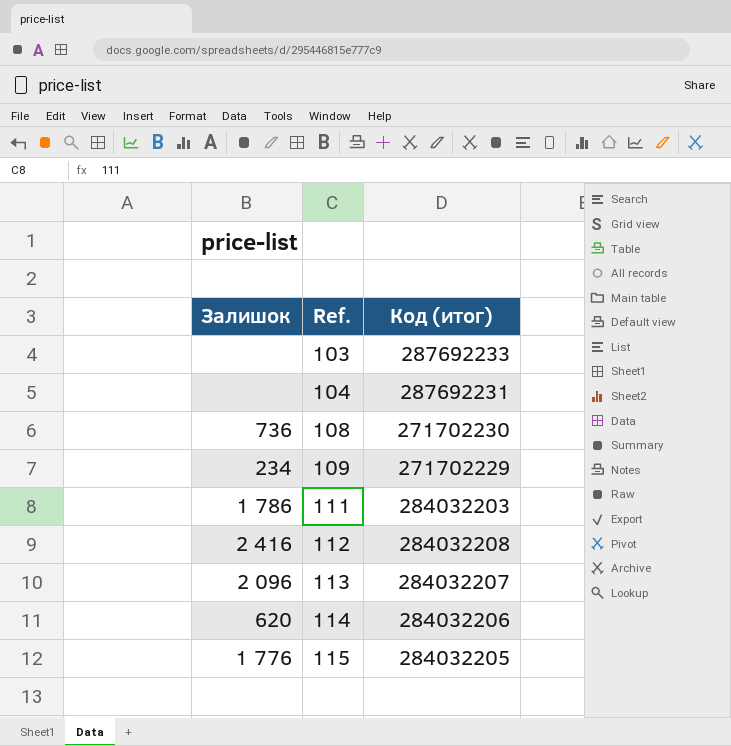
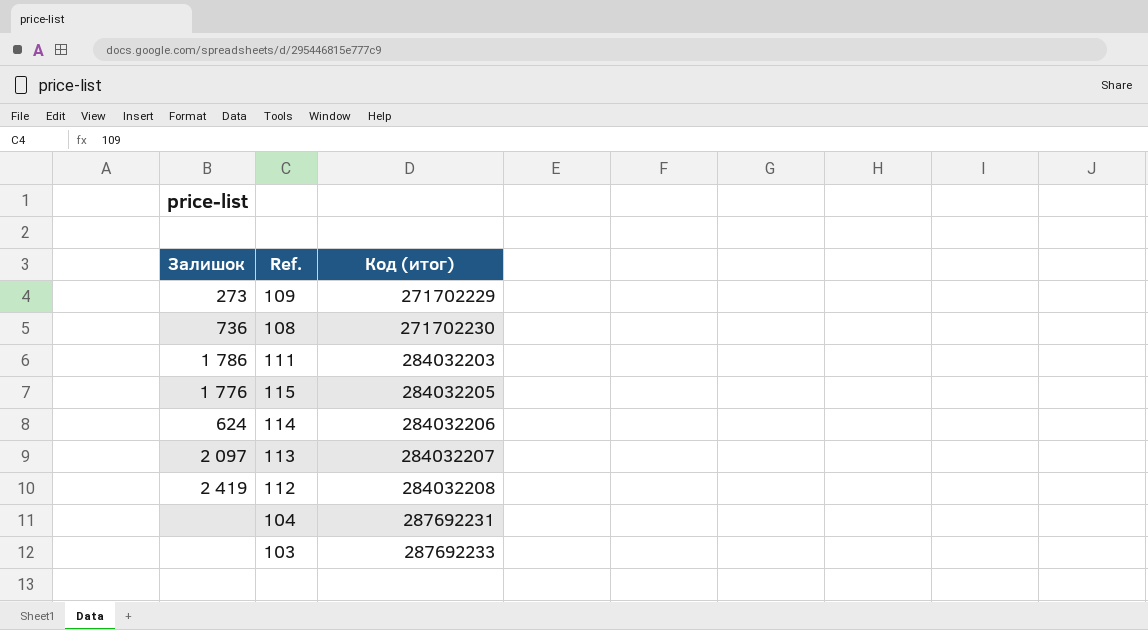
row order: Ref. ascending -> Код (итог) ascending
109 | Залишок: 234 -> 273
114 | Залишок: 620 -> 624
113 | Залишок: 2 096 -> 2 097
112 | Залишок: 2 416 -> 2 419

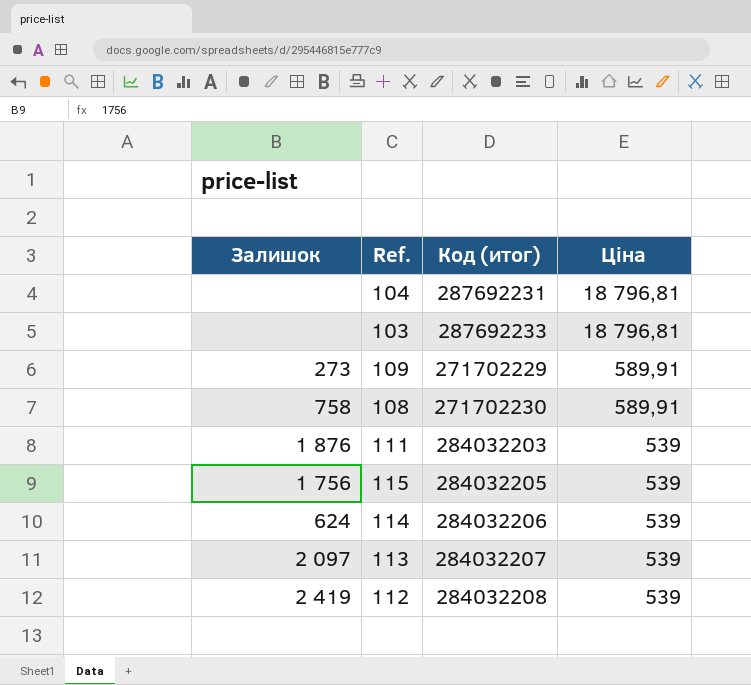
row order: Код (итог) ascending -> Ціна descending
column Ціна | position: none -> 4
108 | Залишок: 736 -> 758
111 | Залишок: 1 786 -> 1 876
115 | Залишок: 1 776 -> 1 756

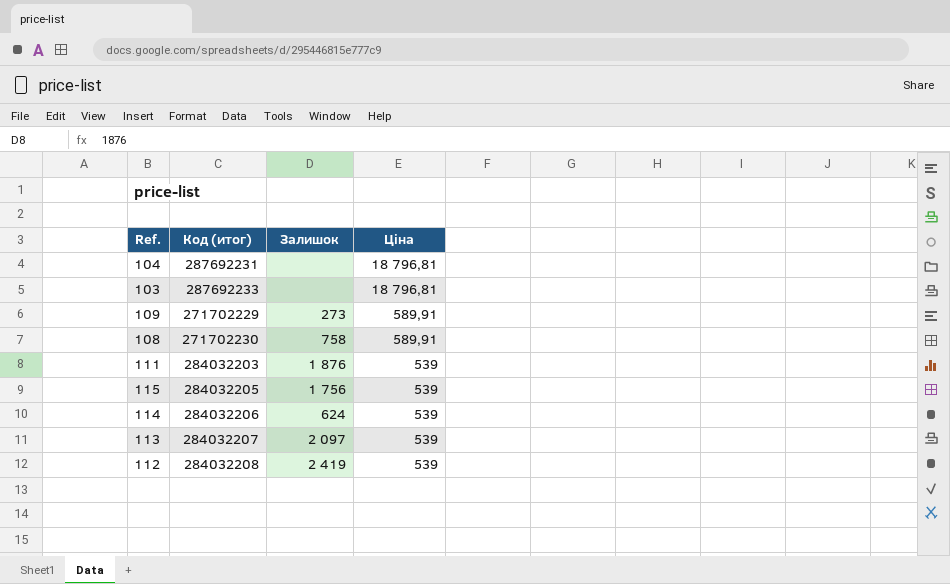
column Залишок | position: 1 -> 3

